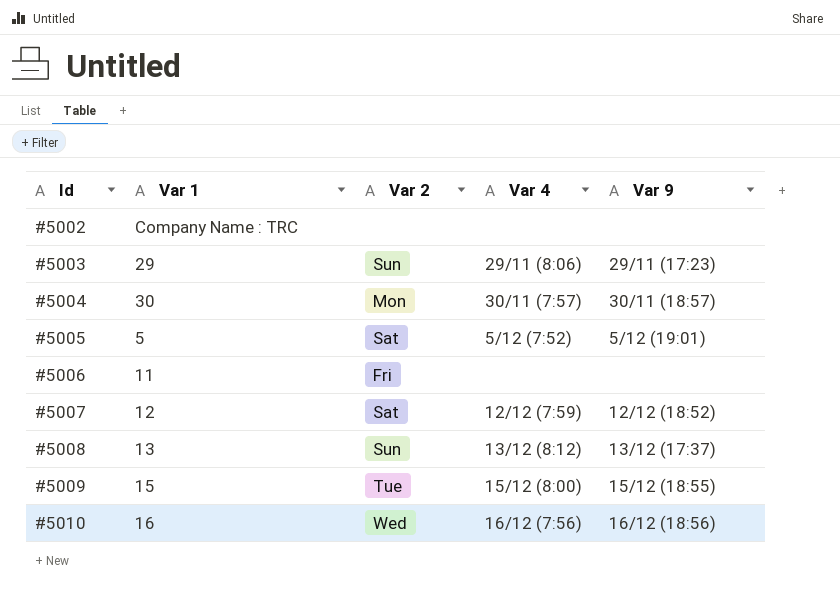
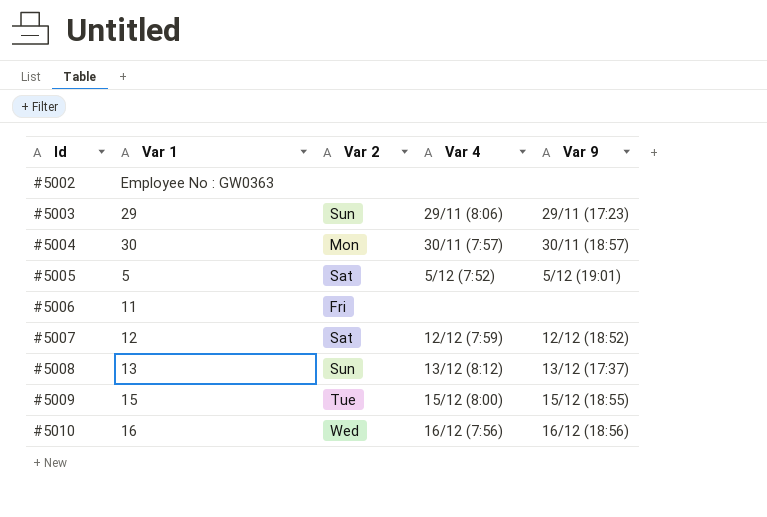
#5002 | Var 1: Company Name : TRC -> Employee No : GW0363

